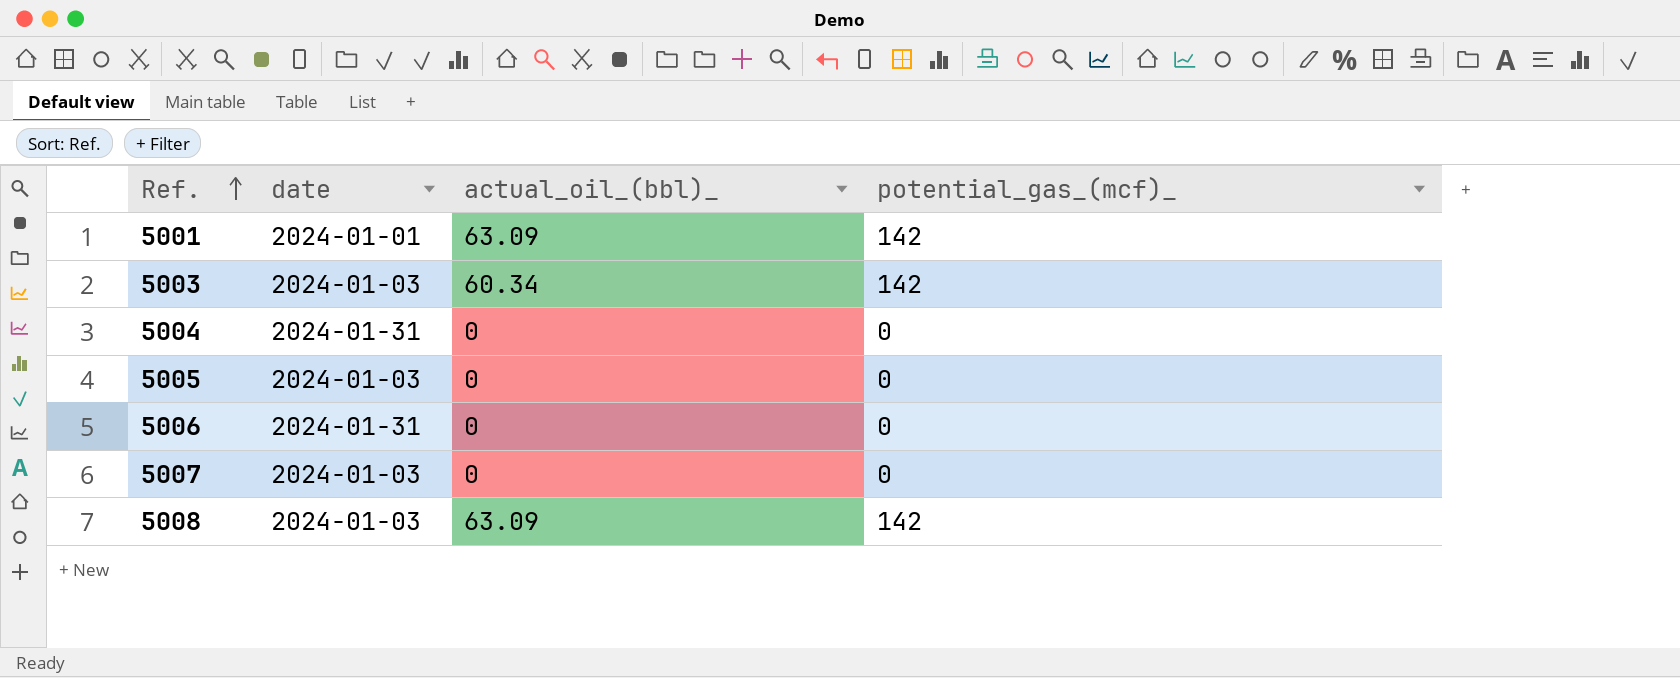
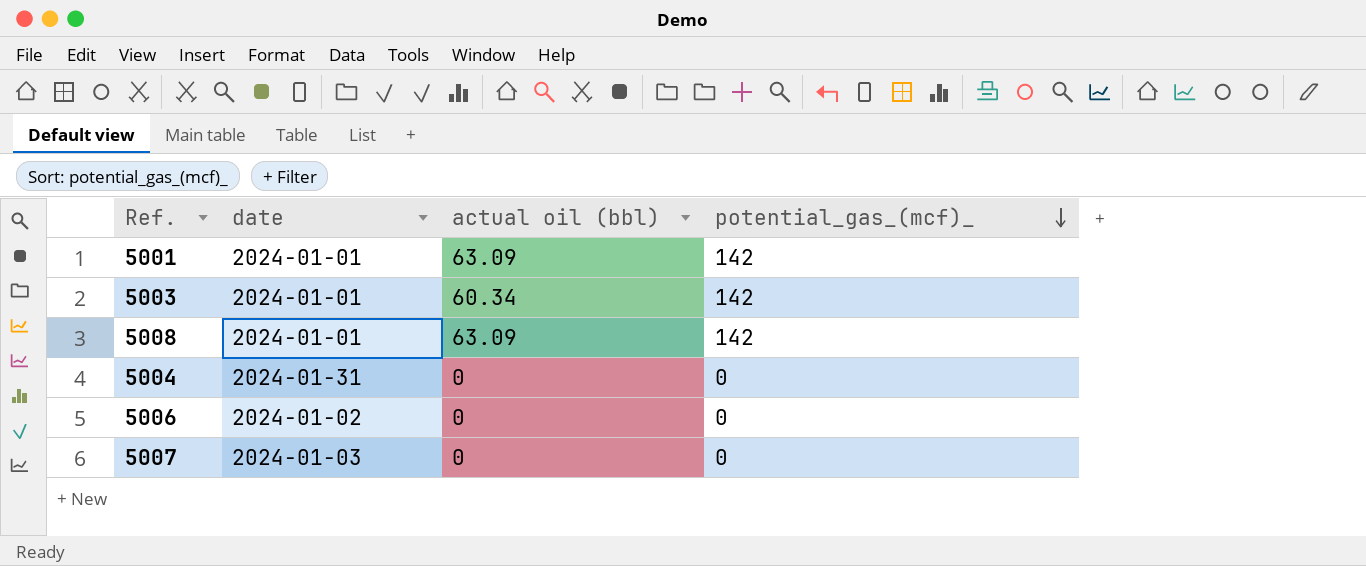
row order: Ref. ascending -> potential_gas_(mcf)_ descending
column name: actual_oil_(bbl)_ -> actual oil (bbl)
row 5005: 2024-01-03 | 0 | 0 -> none
5003 | date: 2024-01-03 -> 2024-01-01
5008 | date: 2024-01-03 -> 2024-01-01
5006 | date: 2024-01-31 -> 2024-01-02

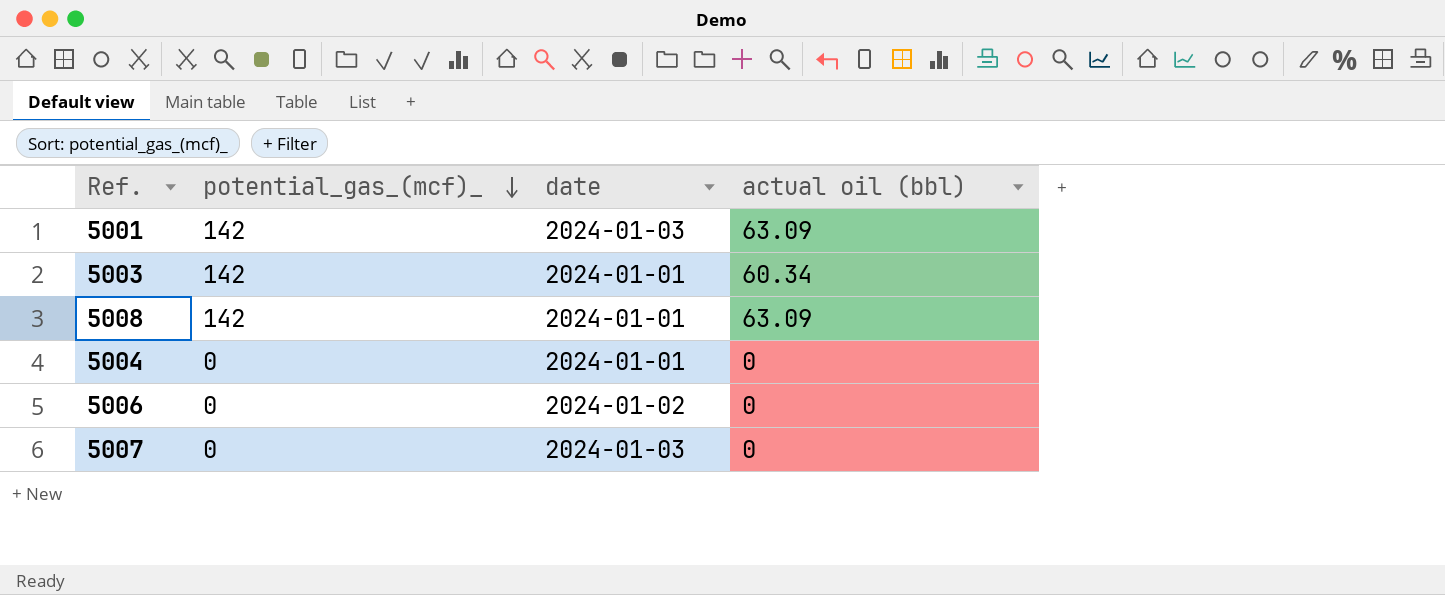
column potential_gas_(mcf)_ | position: 4 -> 2
5001 | date: 2024-01-01 -> 2024-01-03
5004 | date: 2024-01-31 -> 2024-01-01

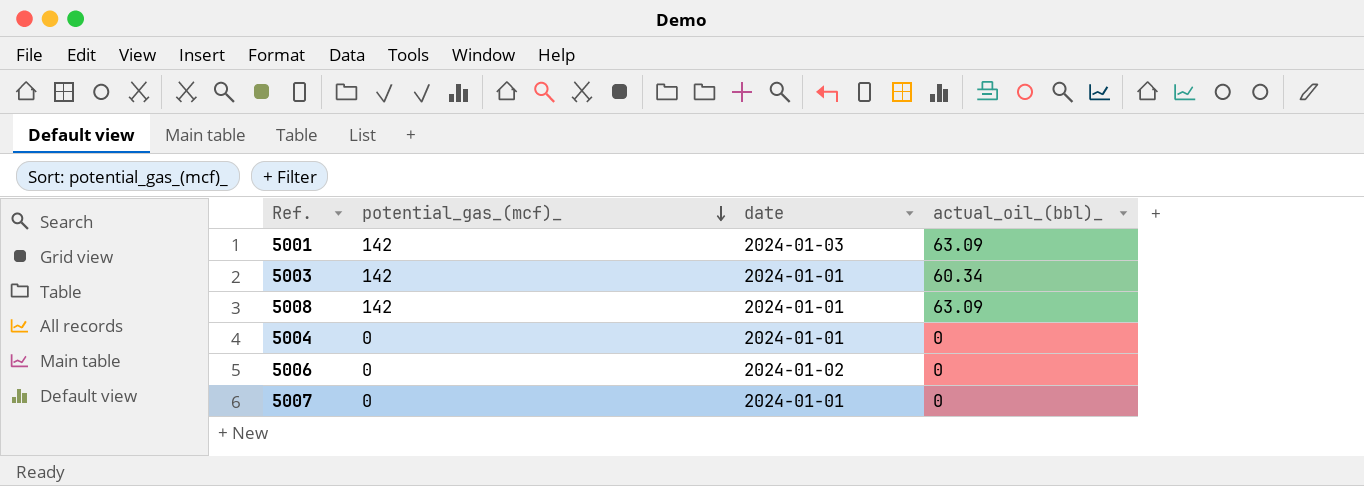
column name: actual oil (bbl) -> actual_oil_(bbl)_
5007 | date: 2024-01-03 -> 2024-01-01

